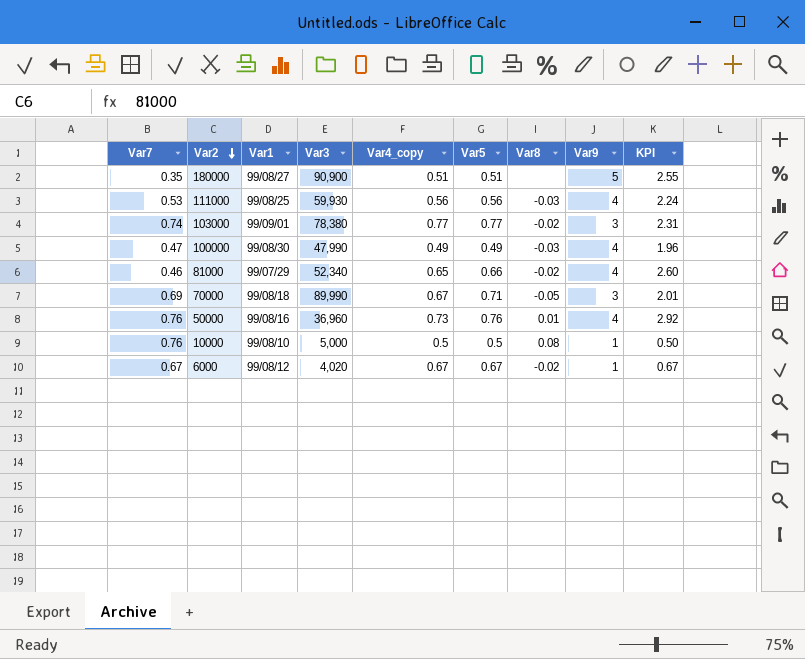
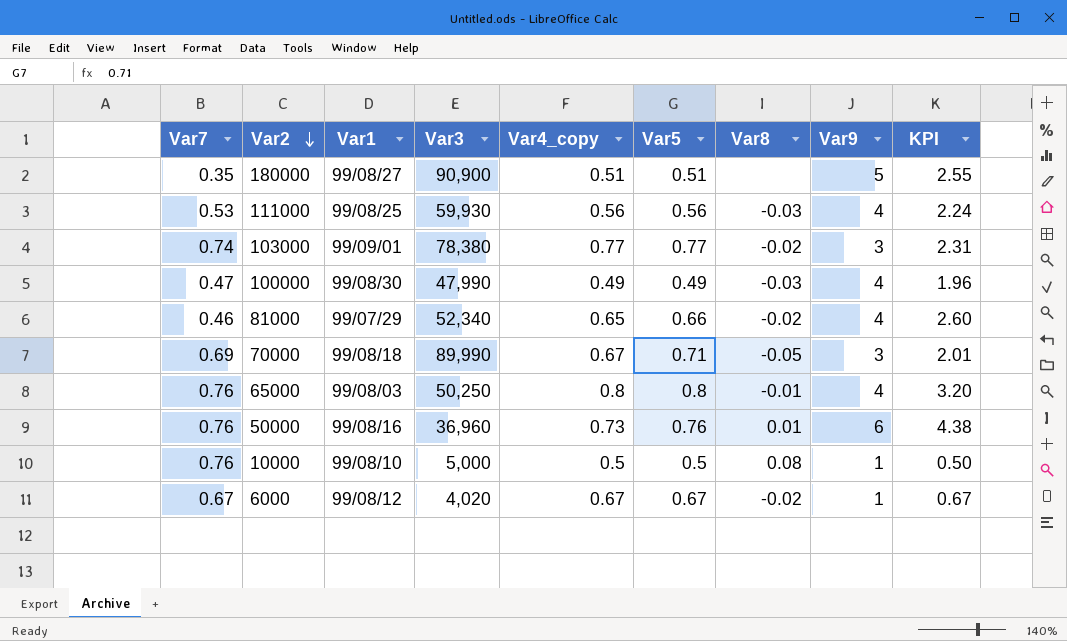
row 65000: none -> 0.76 | 99/08/03 | 50,250 | 0.8 | 0.8 | -0.01 | 4 | 3.20
50000 | Var9: 4 -> 6
50000 | KPI: 2.92 -> 4.38

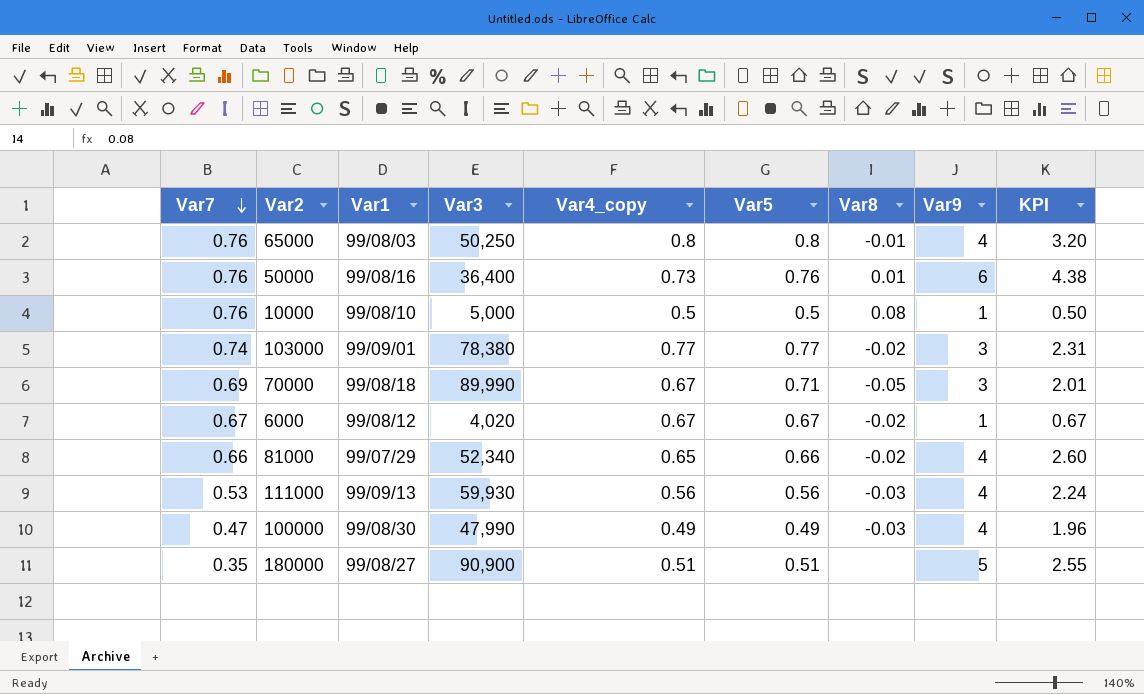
row order: Var2 descending -> Var7 descending
50000 | Var3: 36,960 -> 36,400
81000 | Var7: 0.46 -> 0.66
111000 | Var1: 99/08/25 -> 99/09/13

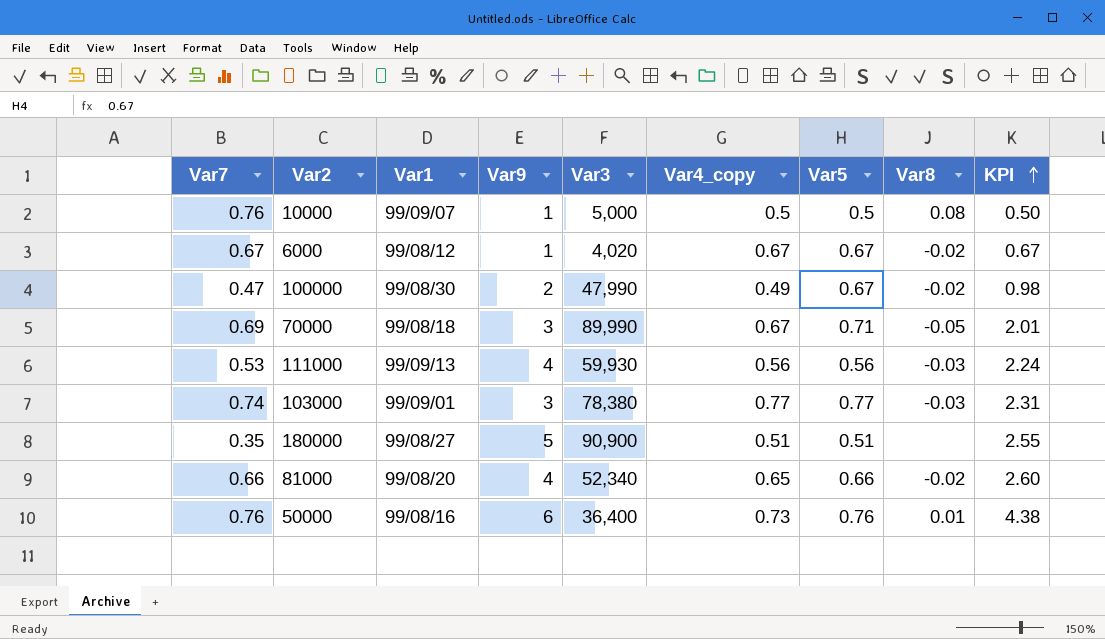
row order: Var7 descending -> KPI ascending
column Var9 | position: 8 -> 4
row 65000: 0.76 | 99/08/03 | 50,250 | 0.8 | 0.8 | -0.01 | 4 | 3.20 -> none
10000 | Var1: 99/08/10 -> 99/09/07
100000 | Var9: 4 -> 2
100000 | Var5: 0.49 -> 0.67
100000 | Var8: -0.03 -> -0.02
100000 | KPI: 1.96 -> 0.98
103000 | Var8: -0.02 -> -0.03
81000 | Var1: 99/07/29 -> 99/08/20

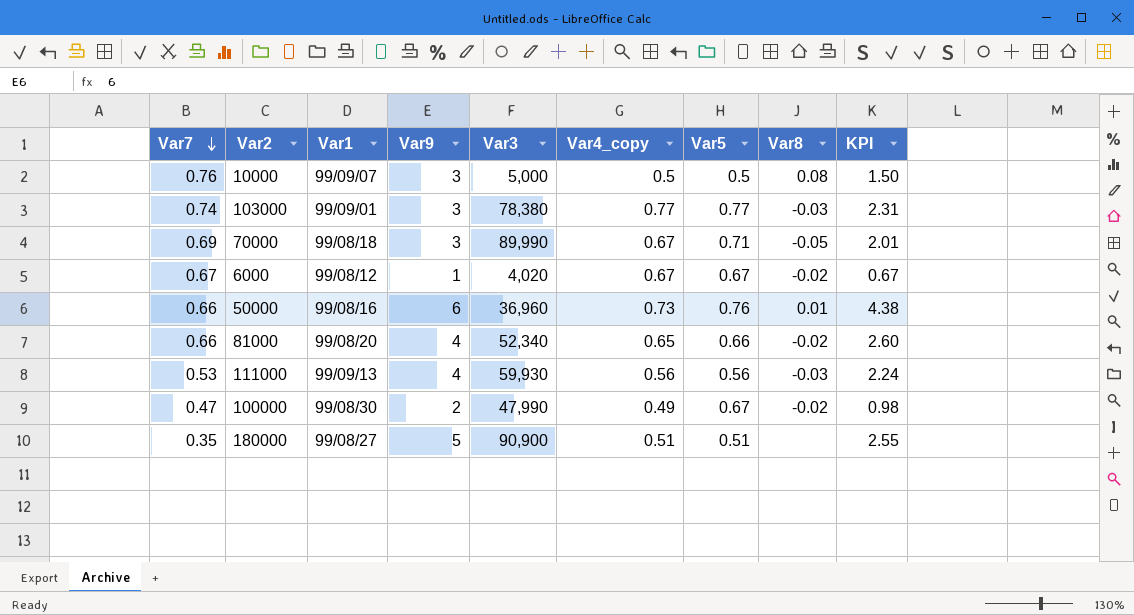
row order: KPI ascending -> Var7 descending
10000 | Var9: 1 -> 3
10000 | KPI: 0.50 -> 1.50
50000 | Var7: 0.76 -> 0.66
50000 | Var3: 36,400 -> 36,960

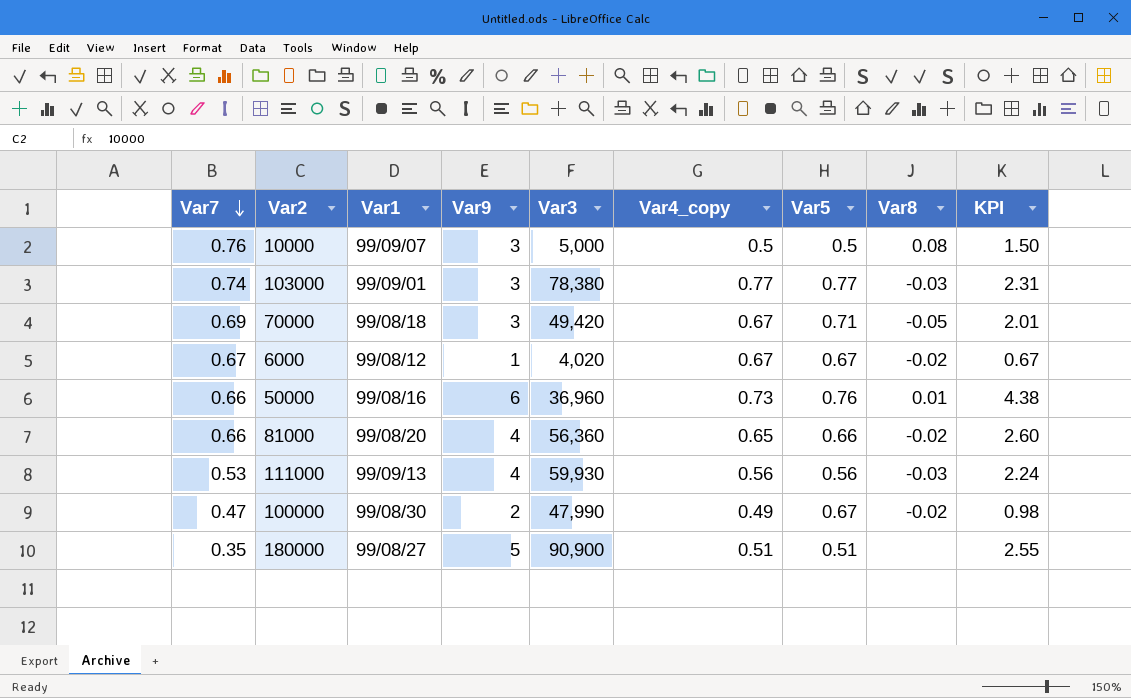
70000 | Var3: 89,990 -> 49,420
81000 | Var3: 52,340 -> 56,360

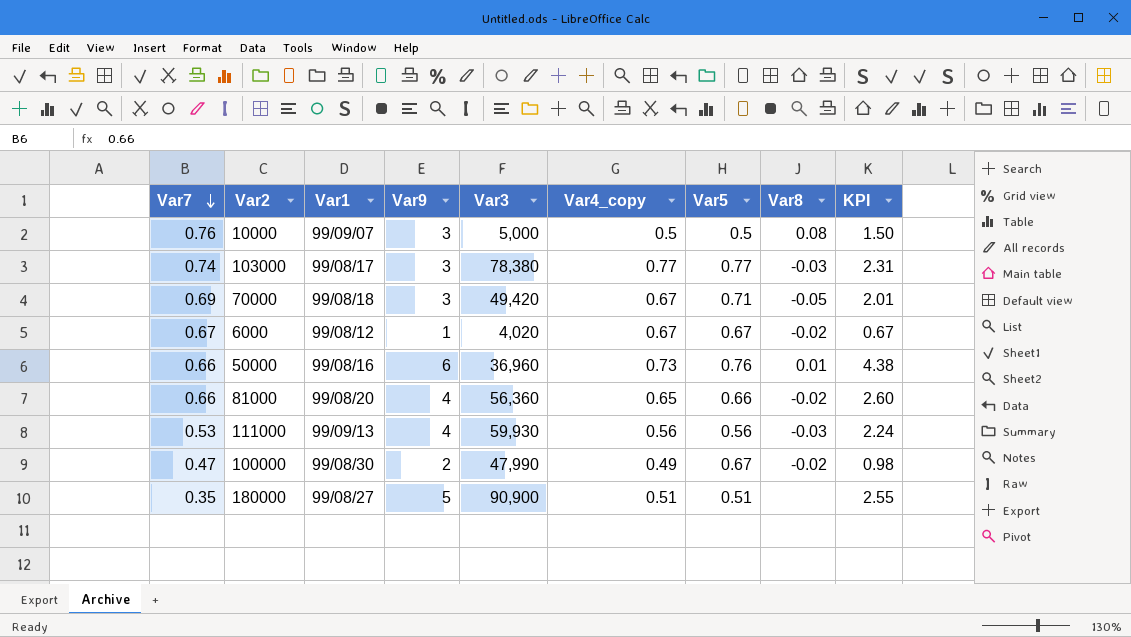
103000 | Var1: 99/09/01 -> 99/08/17

